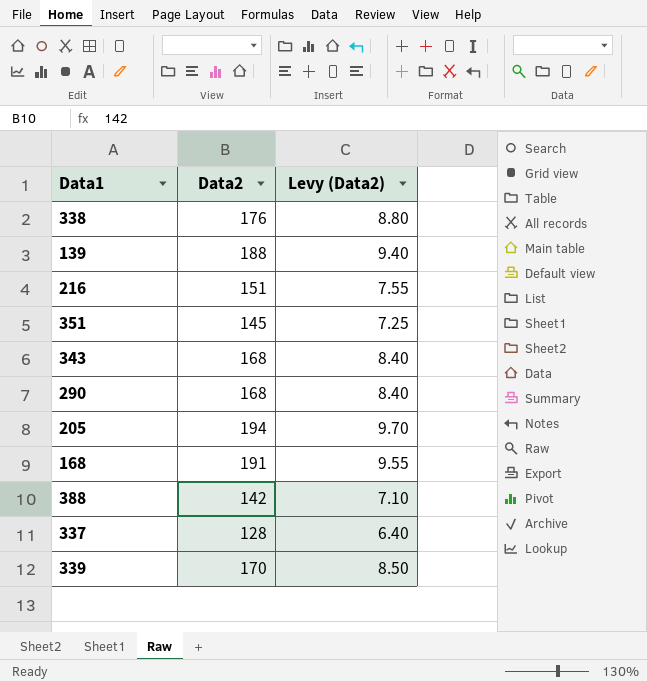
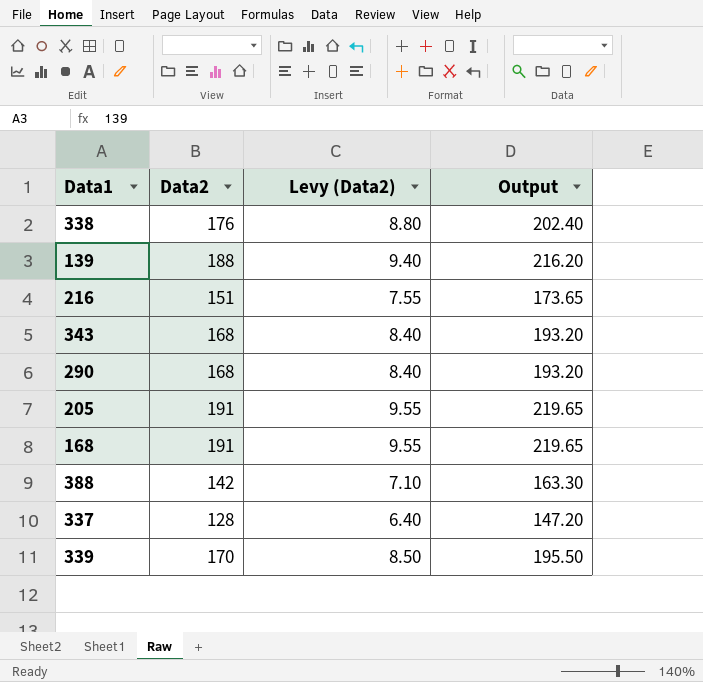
column Output | formula: none -> [Data2] * 1.15
row 351: 145 | 7.25 -> none
205 | Data2: 194 -> 191
205 | Levy (Data2): 9.70 -> 9.55

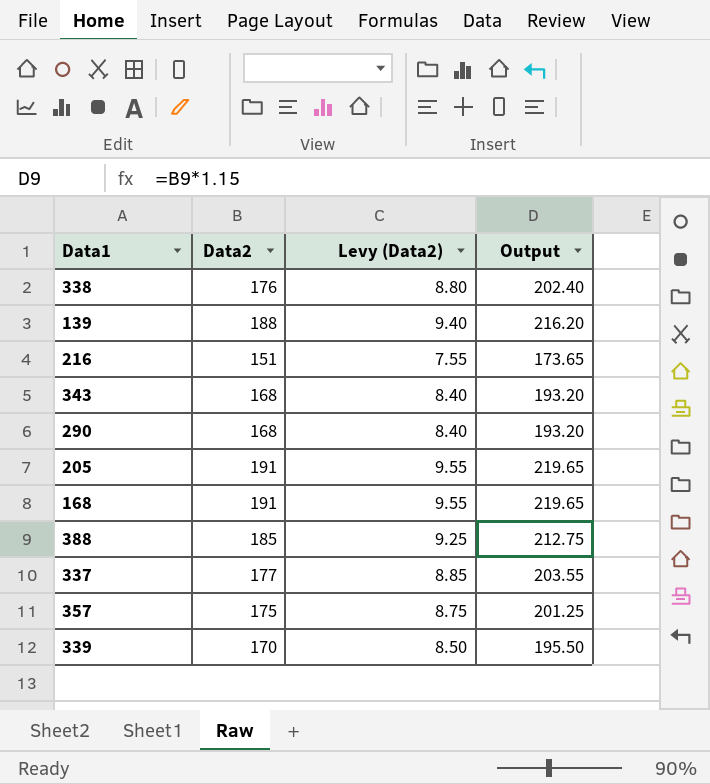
388 | Data2: 142 -> 185
388 | Levy (Data2): 7.10 -> 9.25
388 | Output: 163.30 -> 212.75
337 | Data2: 128 -> 177
337 | Levy (Data2): 6.40 -> 8.85
337 | Output: 147.20 -> 203.55
row 357: none -> 175 | 8.75 | 201.25

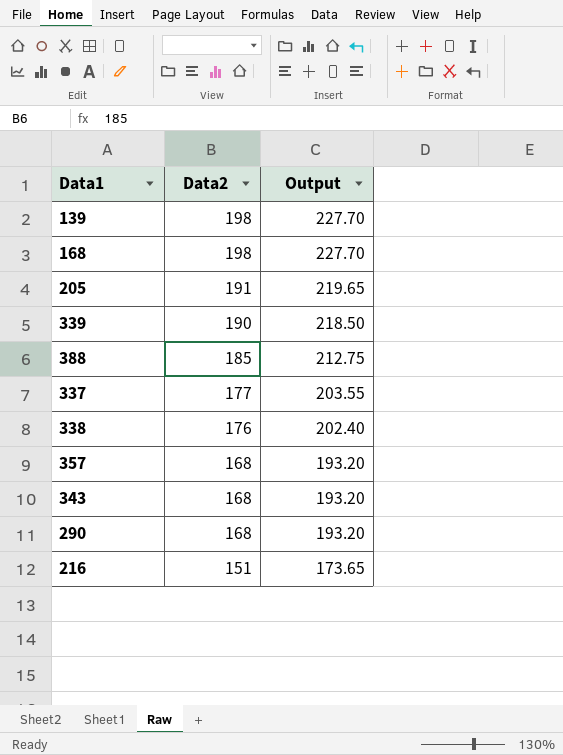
row order: none -> Data2 descending
column Levy (Data2) | formula: [Data2] * 0.05 -> none
139 | Data2: 188 -> 198
139 | Output: 216.20 -> 227.70
168 | Data2: 191 -> 198
168 | Output: 219.65 -> 227.70
339 | Data2: 170 -> 190
339 | Output: 195.50 -> 218.50
357 | Data2: 175 -> 168
357 | Output: 201.25 -> 193.20

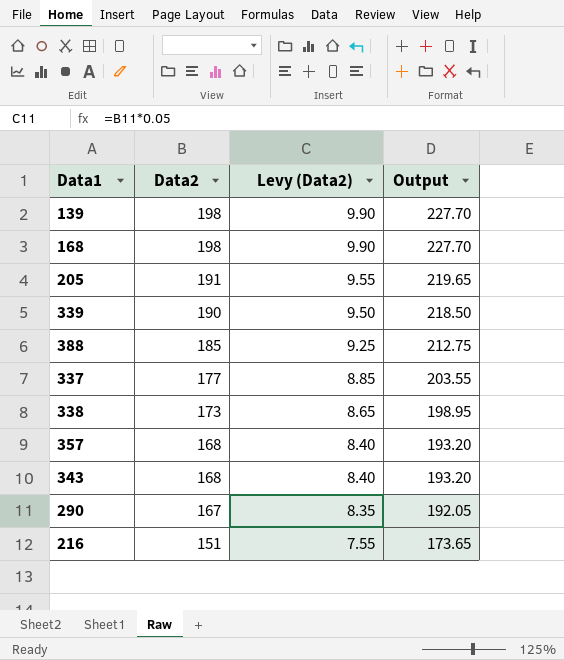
column Levy (Data2) | formula: none -> [Data2] * 0.05
338 | Data2: 176 -> 173
338 | Output: 202.40 -> 198.95
290 | Data2: 168 -> 167
290 | Output: 193.20 -> 192.05

